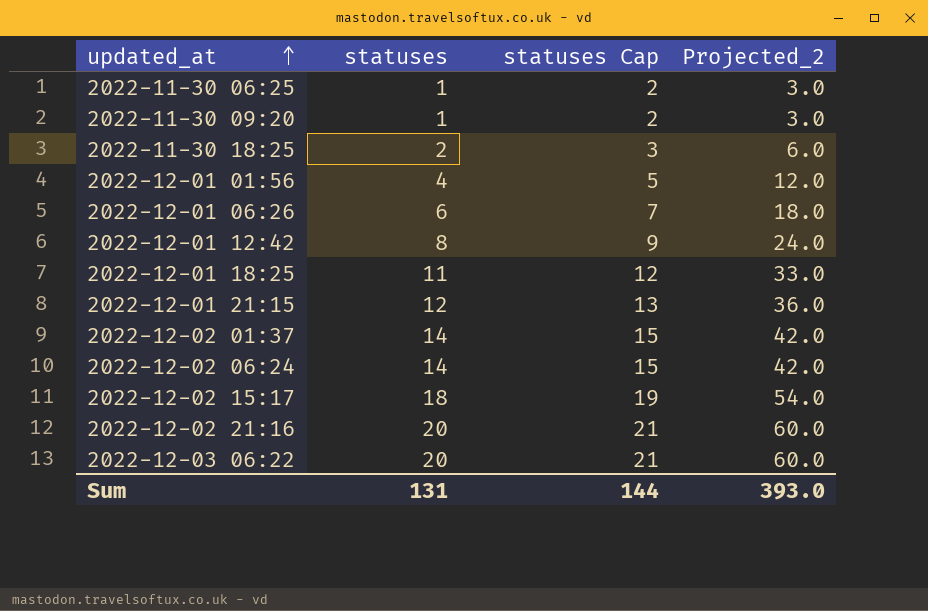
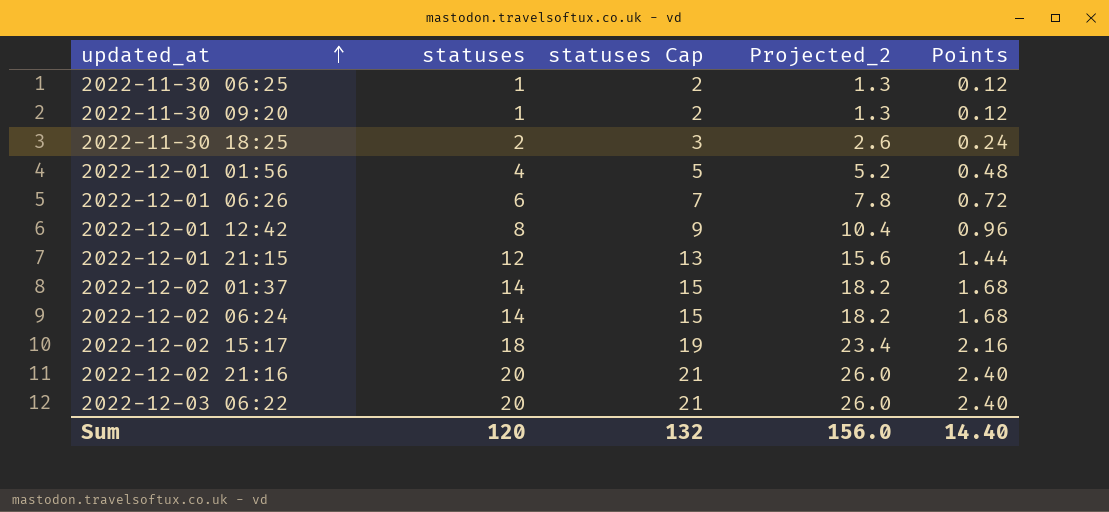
column Projected_2 | formula: [statuses] * 3 -> [statuses] * 1.3
column Points | formula: none -> [statuses] * 0.12
row 2022-12-01 18:25: 11 | 12 | 33.0 -> none
Sum | statuses: 131 -> 120
Sum | statuses Cap: 144 -> 132
Sum | Projected_2: 393.0 -> 156.0

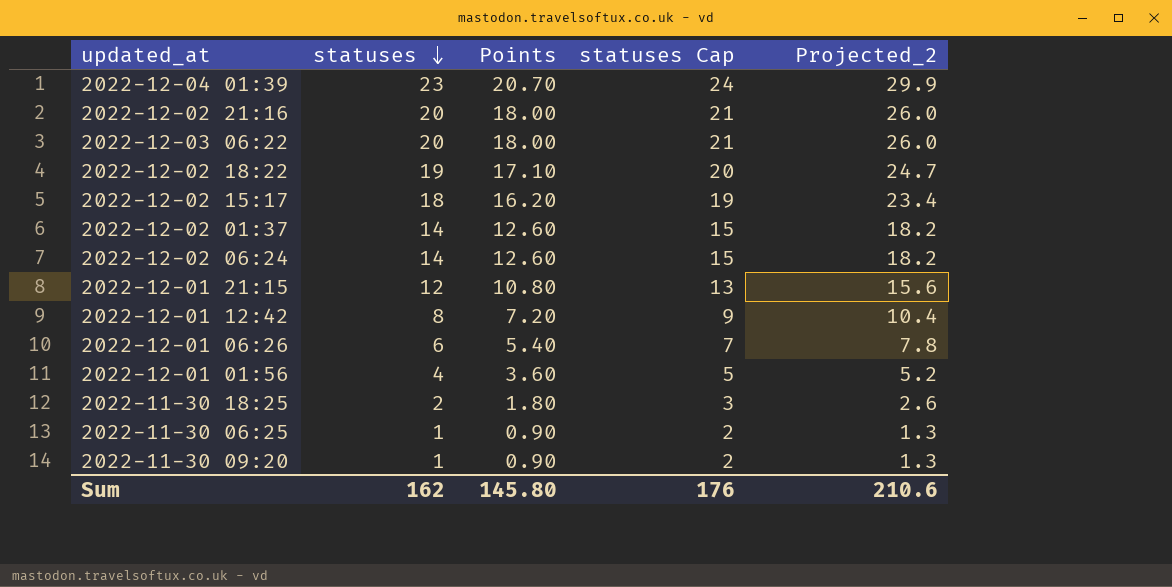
row order: updated_at ascending -> statuses descending
column Points | formula: [statuses] * 0.12 -> [statuses] * 0.9
column Points | position: 5 -> 3
row 2022-12-04 01:39: none -> 23 | 20.70 | 24 | 29.9
row 2022-12-02 18:22: none -> 19 | 17.10 | 20 | 24.7
Sum | statuses: 120 -> 162
Sum | Points: 14.40 -> 145.80
Sum | statuses Cap: 132 -> 176
Sum | Projected_2: 156.0 -> 210.6

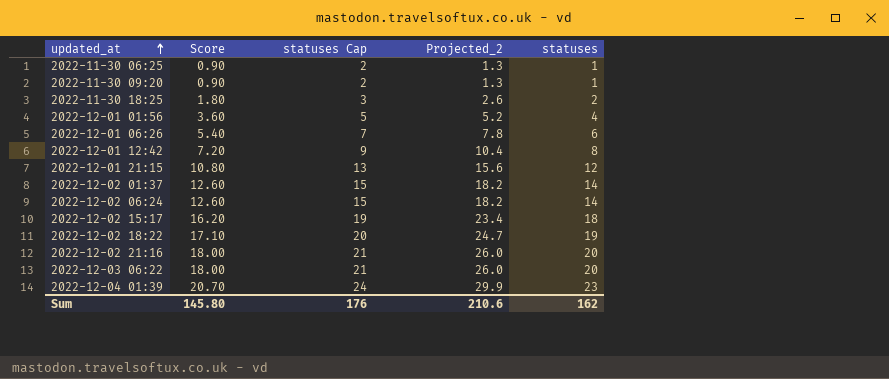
row order: statuses descending -> updated_at ascending
column name: Points -> Score
column statuses | position: 2 -> 5

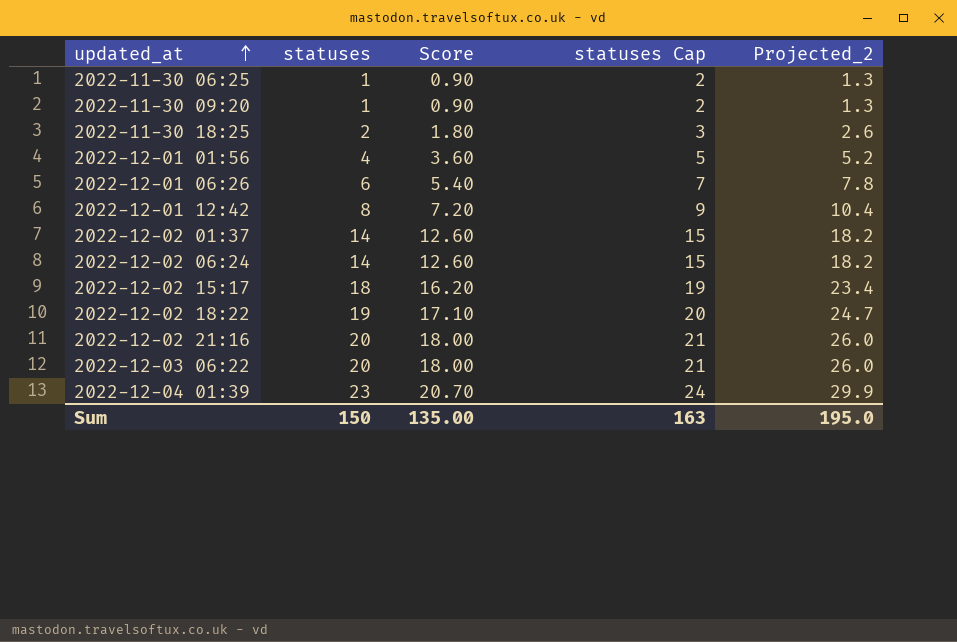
column statuses | position: 5 -> 2
row 2022-12-01 21:15: 10.80 | 13 | 15.6 | 12 -> none
Sum | statuses: 162 -> 150
Sum | Score: 145.80 -> 135.00
Sum | statuses Cap: 176 -> 163
Sum | Projected_2: 210.6 -> 195.0

